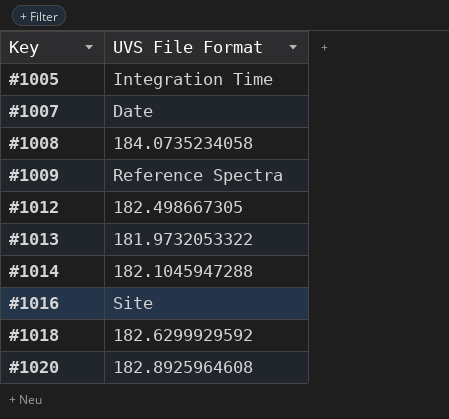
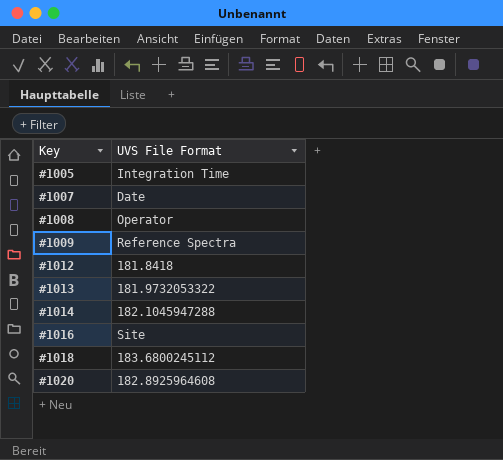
#1008 | UVS File Format: 184.0735234058 -> Operator
#1012 | UVS File Format: 182.498667305 -> 181.8418
#1018 | UVS File Format: 182.6299929592 -> 183.6800245112

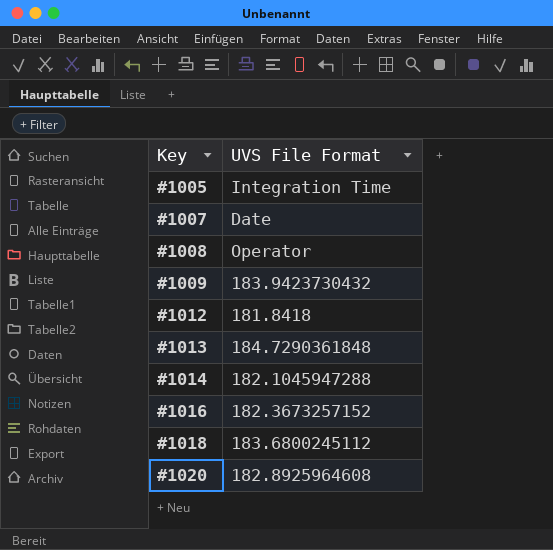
#1009 | UVS File Format: Reference Spectra -> 183.9423730432
#1013 | UVS File Format: 181.9732053322 -> 184.7290361848
#1016 | UVS File Format: Site -> 182.3673257152

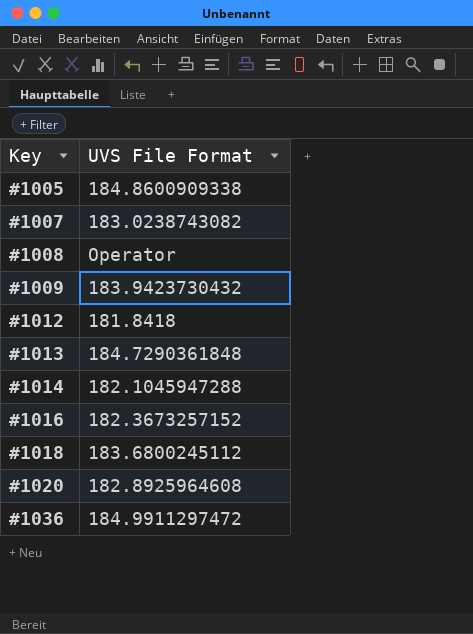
#1005 | UVS File Format: Integration Time -> 184.8600909338
#1007 | UVS File Format: Date -> 183.0238743082
row #1036: none -> 184.9911297472

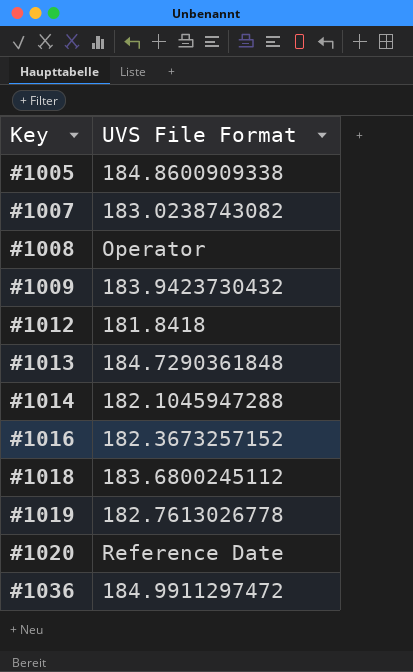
row #1019: none -> 182.7613026778
#1020 | UVS File Format: 182.8925964608 -> Reference Date

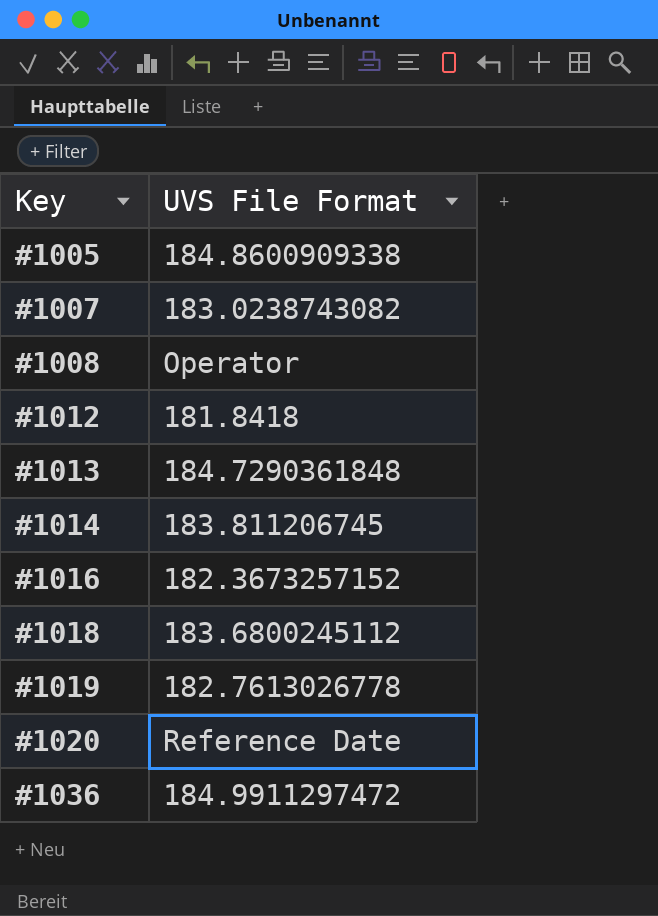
row #1009: 183.9423730432 -> none
#1014 | UVS File Format: 182.1045947288 -> 183.811206745

